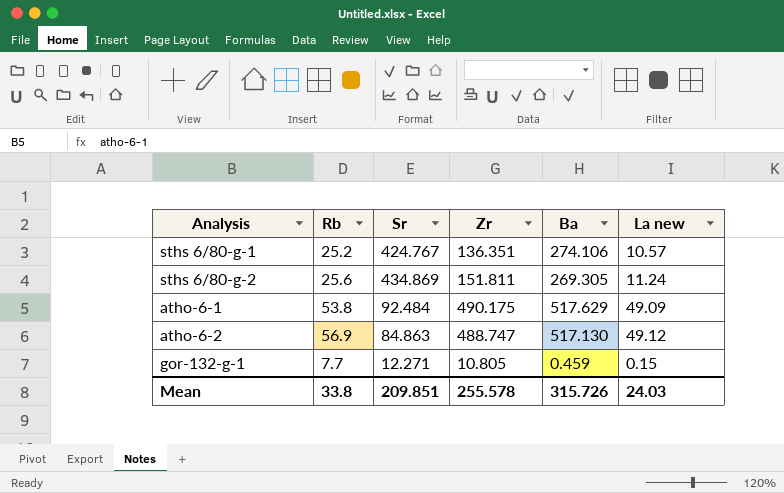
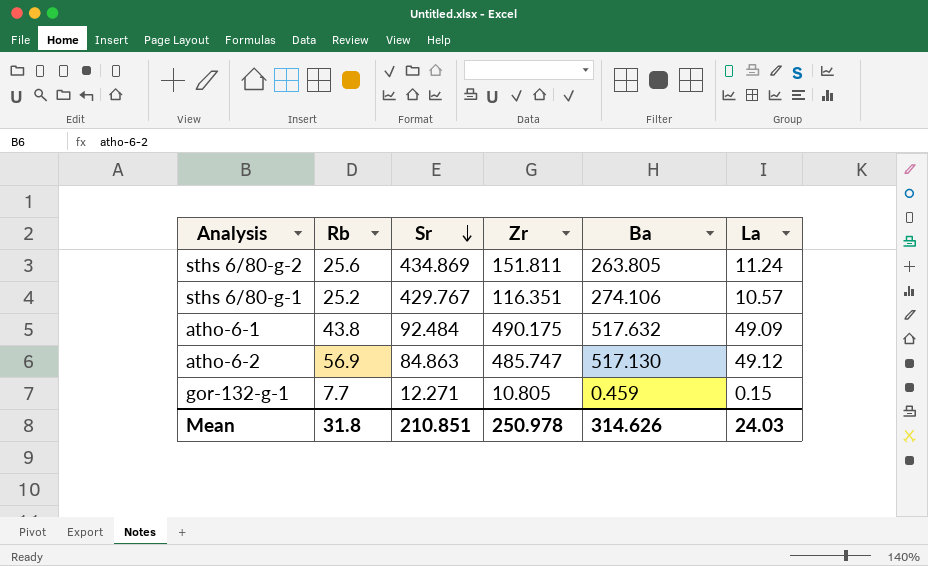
row order: none -> Sr descending
column name: La new -> La
sths 6/80-g-2 | Ba: 269.305 -> 263.805
sths 6/80-g-1 | Sr: 424.767 -> 429.767
sths 6/80-g-1 | Zr: 136.351 -> 116.351
atho-6-1 | Rb: 53.8 -> 43.8
atho-6-1 | Ba: 517.629 -> 517.632
atho-6-2 | Zr: 488.747 -> 485.747
Mean | Rb: 33.8 -> 31.8
Mean | Sr: 209.851 -> 210.851
Mean | Zr: 255.578 -> 250.978
Mean | Ba: 315.726 -> 314.626

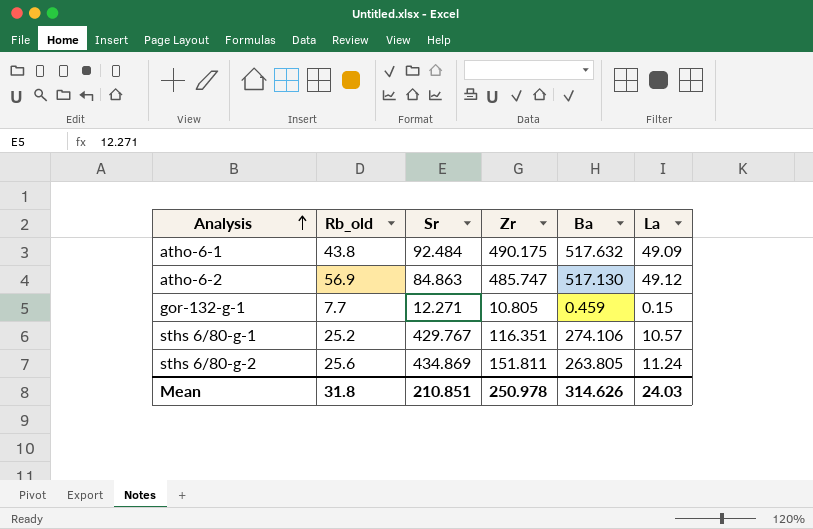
row order: Sr descending -> Analysis ascending
column name: Rb -> Rb_old

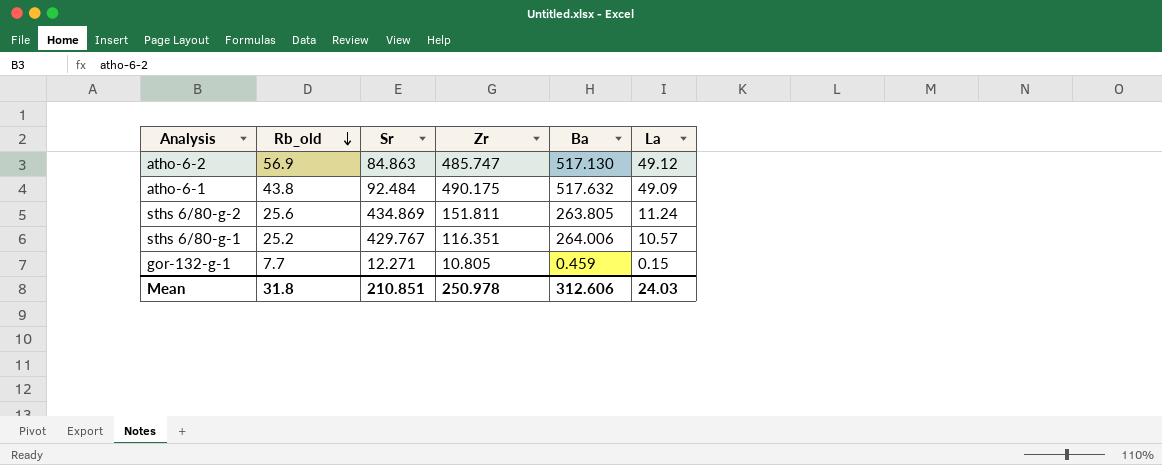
row order: Analysis ascending -> Rb_old descending
sths 6/80-g-1 | Ba: 274.106 -> 264.006
Mean | Ba: 314.626 -> 312.606

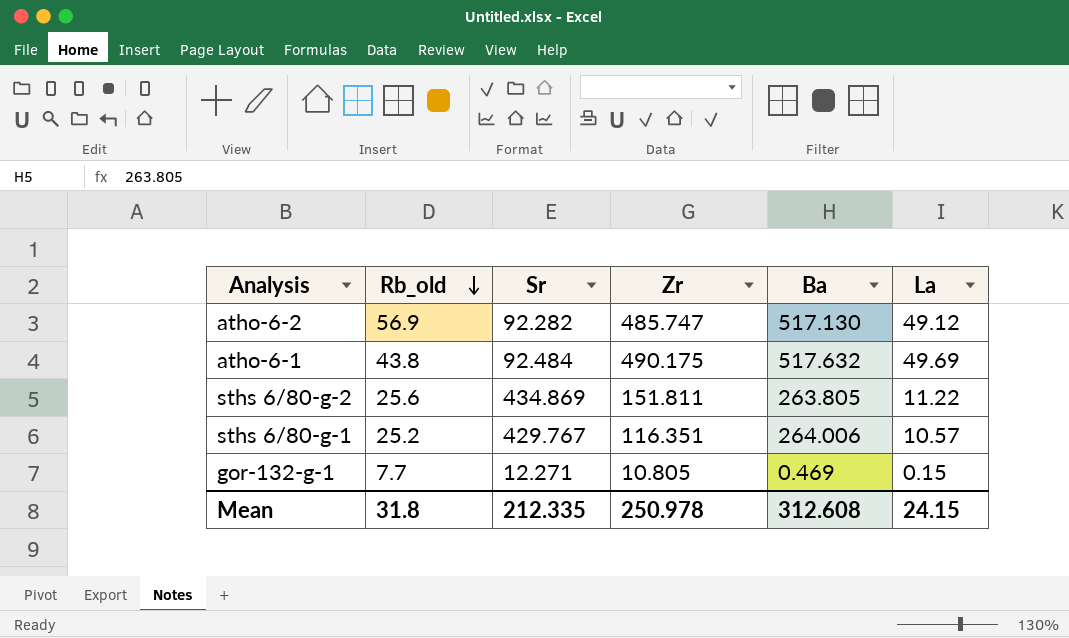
atho-6-2 | Sr: 84.863 -> 92.282
atho-6-1 | La: 49.09 -> 49.69
sths 6/80-g-2 | La: 11.24 -> 11.22
gor-132-g-1 | Ba: 0.459 -> 0.469
Mean | Sr: 210.851 -> 212.335
Mean | Ba: 312.606 -> 312.608
Mean | La: 24.03 -> 24.15

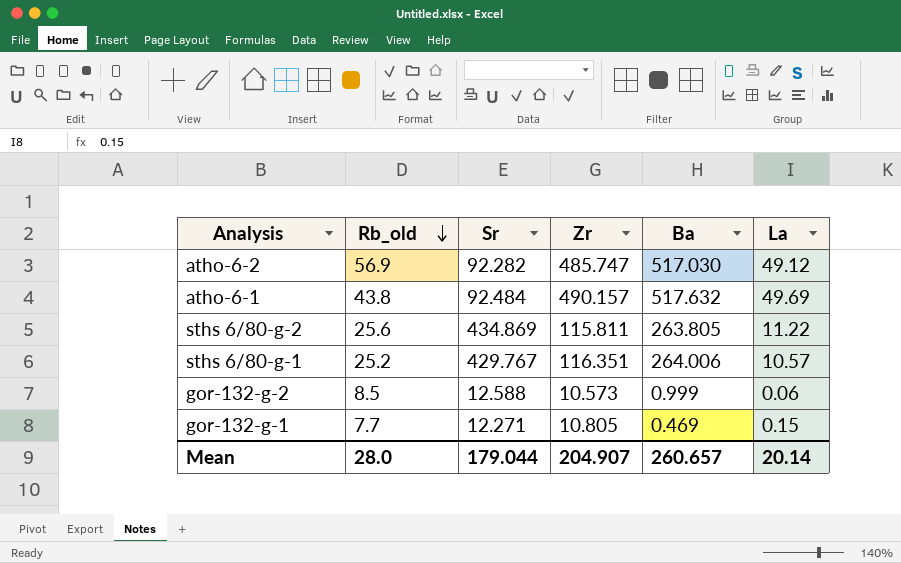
atho-6-2 | Ba: 517.130 -> 517.030
atho-6-1 | Zr: 490.175 -> 490.157
sths 6/80-g-2 | Zr: 151.811 -> 115.811
row gor-132-g-2: none -> 8.5 | 12.588 | 10.573 | 0.999 | 0.06
Mean | Rb_old: 31.8 -> 28.0
Mean | Sr: 212.335 -> 179.044
Mean | Zr: 250.978 -> 204.907
Mean | Ba: 312.608 -> 260.657
Mean | La: 24.15 -> 20.14

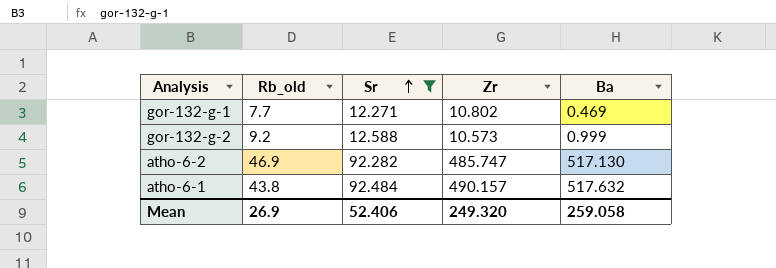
filter: none -> Sr <= 92.484
row order: Rb_old descending -> Sr ascending
column La | position: 6 -> none
gor-132-g-1 | Zr: 10.805 -> 10.802
gor-132-g-2 | Rb_old: 8.5 -> 9.2
atho-6-2 | Rb_old: 56.9 -> 46.9
atho-6-2 | Ba: 517.030 -> 517.130
Mean | Rb_old: 28.0 -> 26.9
Mean | Sr: 179.044 -> 52.406
Mean | Zr: 204.907 -> 249.320
Mean | Ba: 260.657 -> 259.058

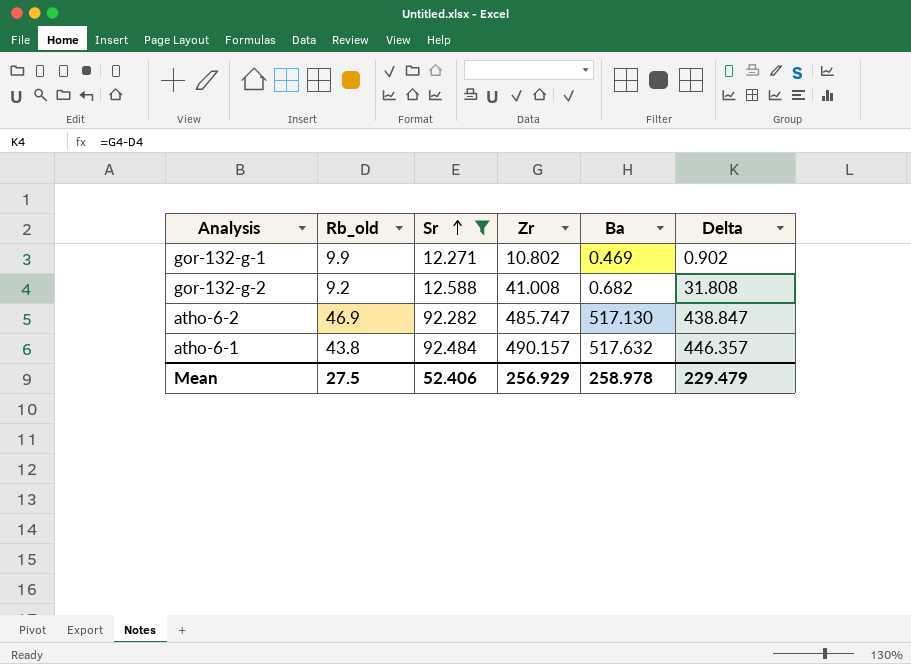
column Delta | formula: none -> [Zr] - [Rb_old]
gor-132-g-1 | Rb_old: 7.7 -> 9.9
gor-132-g-2 | Zr: 10.573 -> 41.008
gor-132-g-2 | Ba: 0.999 -> 0.682
Mean | Rb_old: 26.9 -> 27.5
Mean | Zr: 249.320 -> 256.929
Mean | Ba: 259.058 -> 258.978

